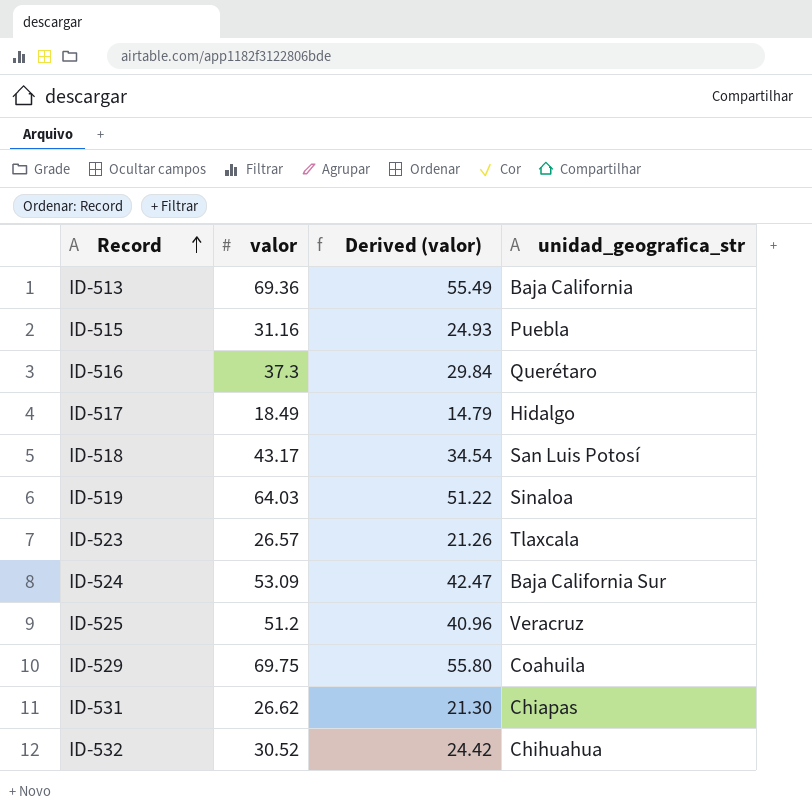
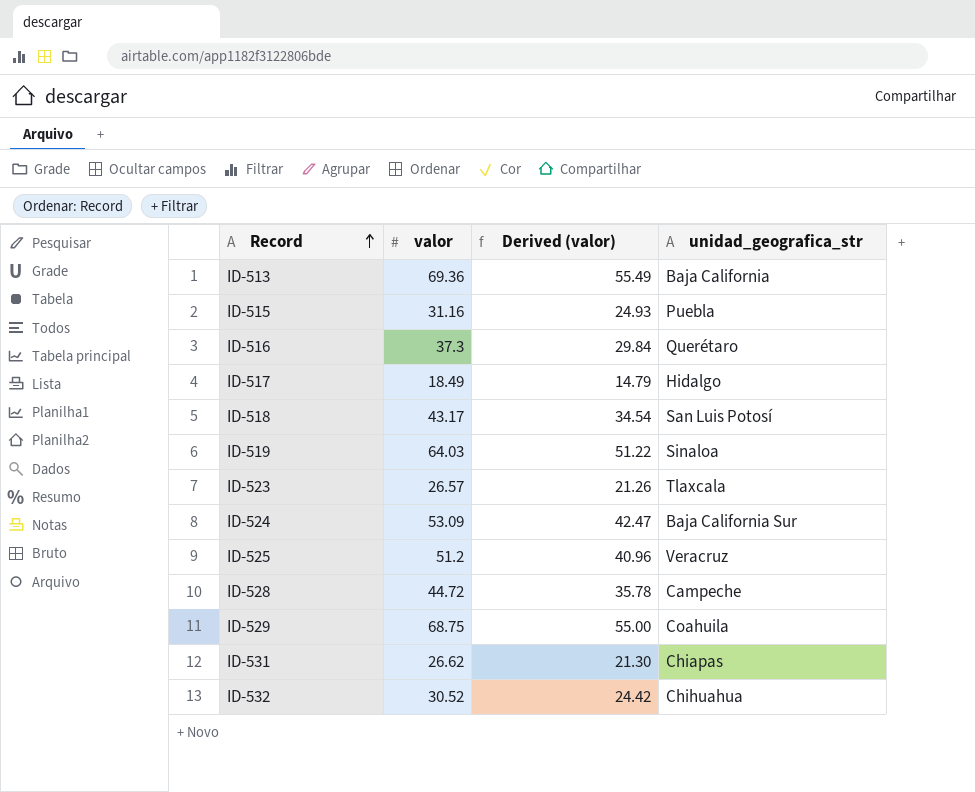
row ID-528: none -> 44.72 | 35.78 | Campeche
ID-529 | valor: 69.75 -> 68.75
ID-529 | Derived (valor): 55.80 -> 55.00

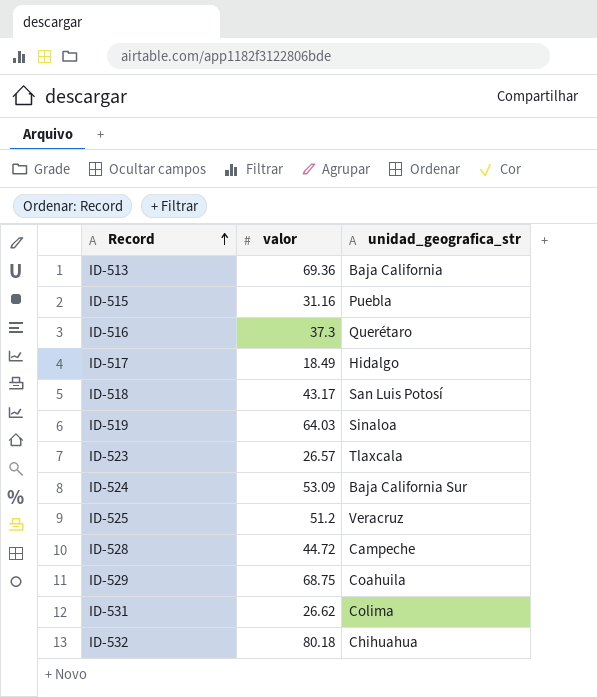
column Derived (valor) | formula: [valor] * 0.8 -> none
ID-531 | unidad_geografica_str: Chiapas -> Colima
ID-532 | valor: 30.52 -> 80.18

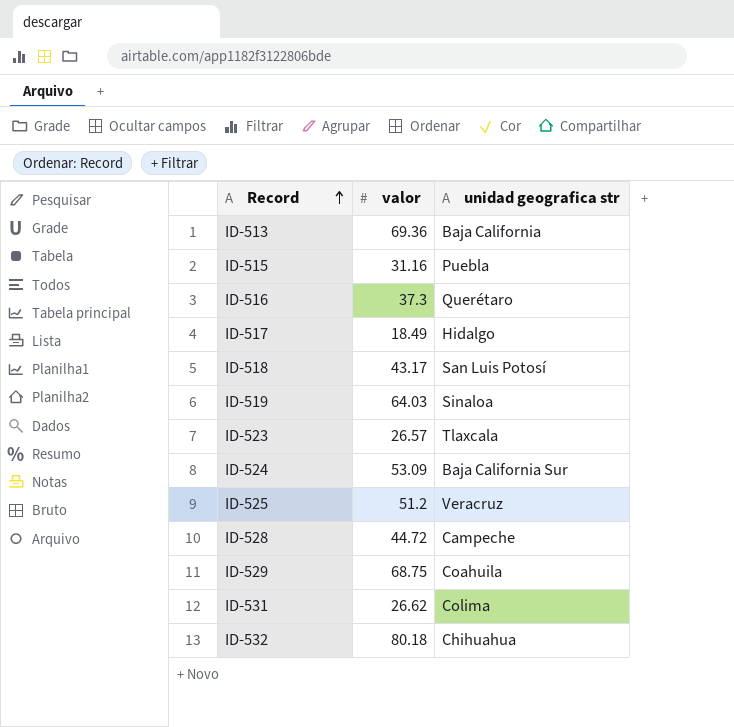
column name: unidad_geografica_str -> unidad geografica str

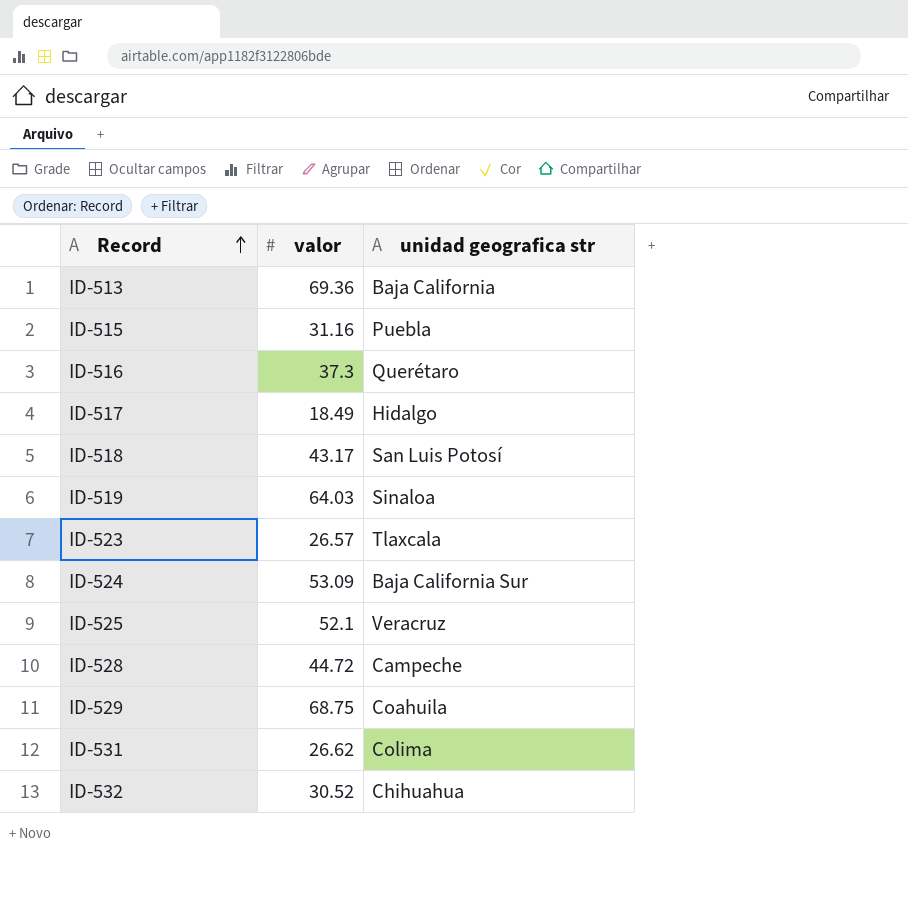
ID-525 | valor: 51.2 -> 52.1
ID-532 | valor: 80.18 -> 30.52

